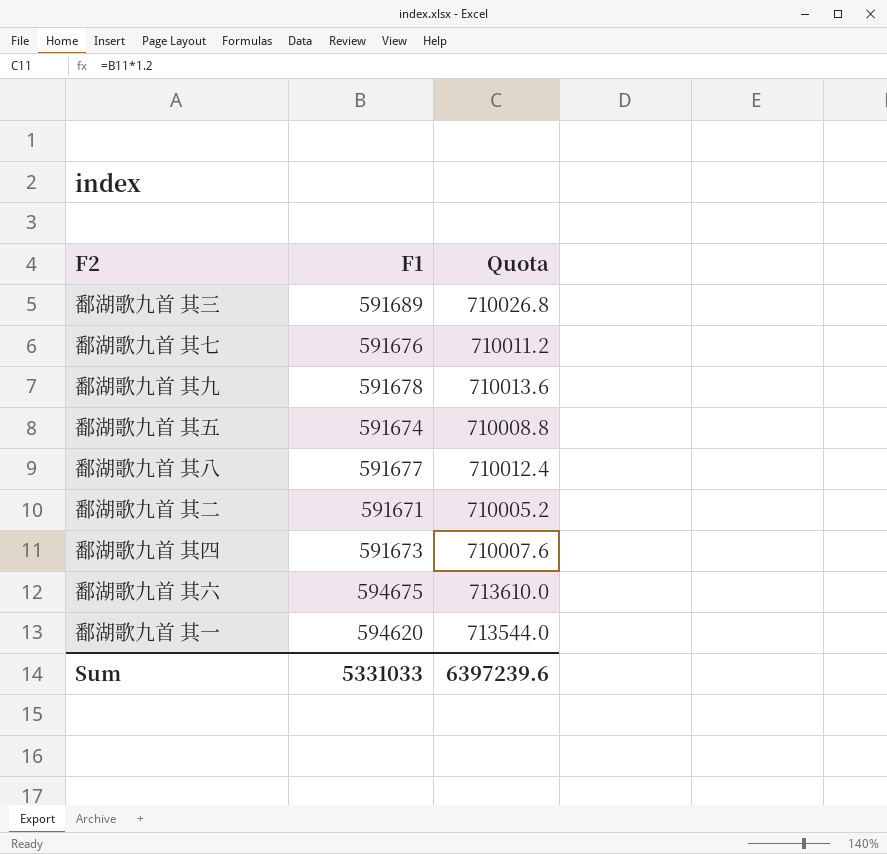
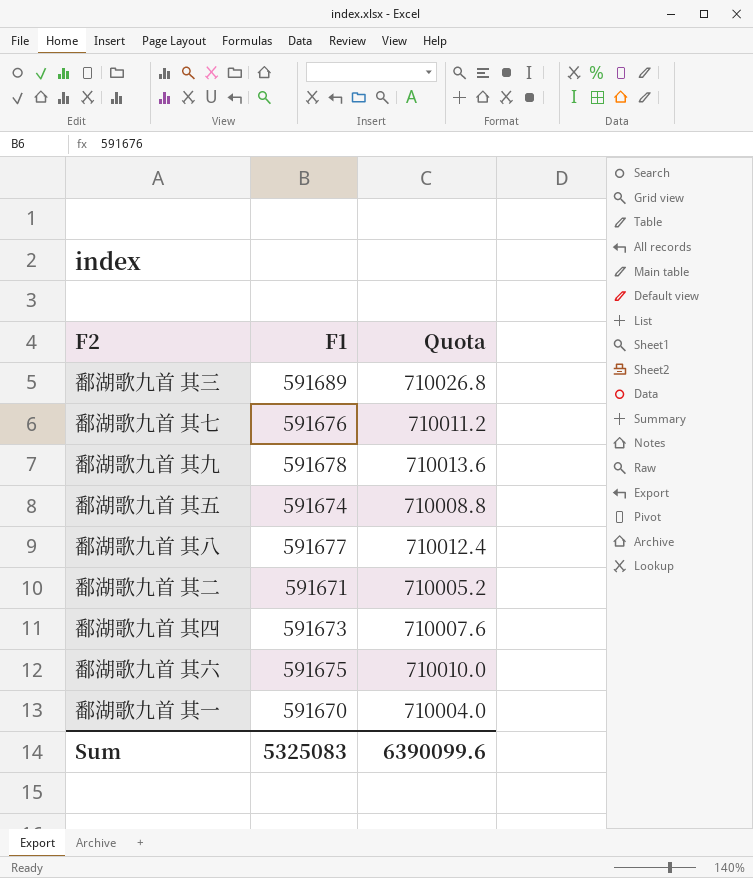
鄱湖歌九首 其六 | F1: 594675 -> 591675
鄱湖歌九首 其六 | Quota: 713610.0 -> 710010.0
鄱湖歌九首 其一 | F1: 594620 -> 591670
鄱湖歌九首 其一 | Quota: 713544.0 -> 710004.0
Sum | F1: 5331033 -> 5325083
Sum | Quota: 6397239.6 -> 6390099.6

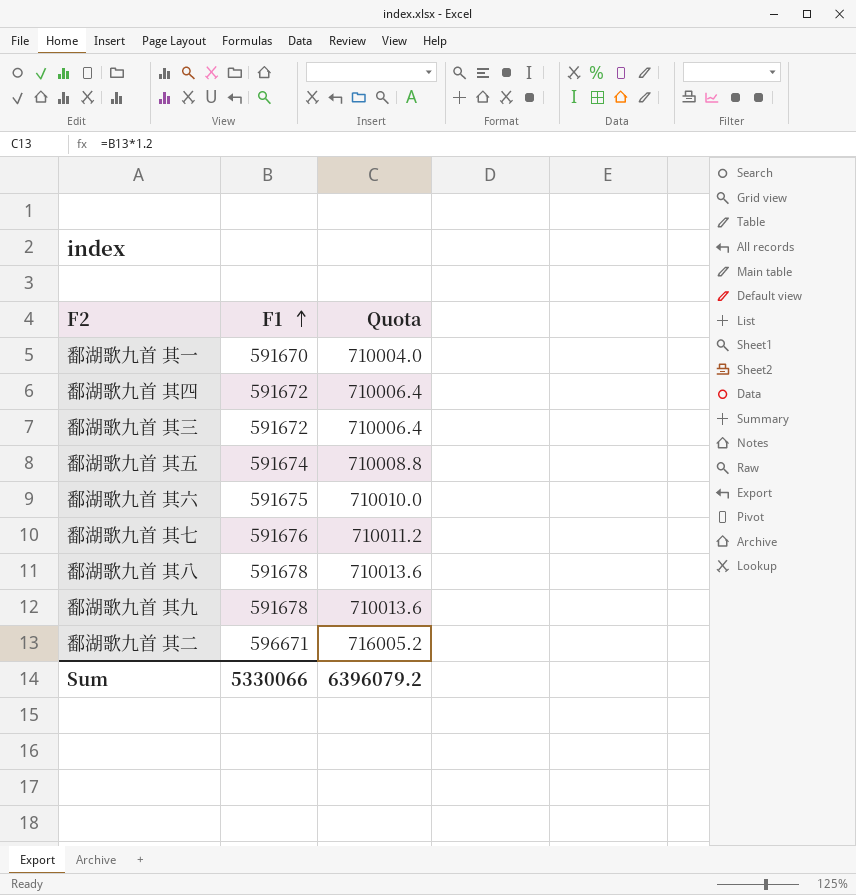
row order: none -> F1 ascending
鄱湖歌九首 其四 | F1: 591673 -> 591672
鄱湖歌九首 其四 | Quota: 710007.6 -> 710006.4
鄱湖歌九首 其三 | F1: 591689 -> 591672
鄱湖歌九首 其三 | Quota: 710026.8 -> 710006.4
鄱湖歌九首 其八 | F1: 591677 -> 591678
鄱湖歌九首 其八 | Quota: 710012.4 -> 710013.6
鄱湖歌九首 其二 | F1: 591671 -> 596671
鄱湖歌九首 其二 | Quota: 710005.2 -> 716005.2
Sum | F1: 5325083 -> 5330066
Sum | Quota: 6390099.6 -> 6396079.2

